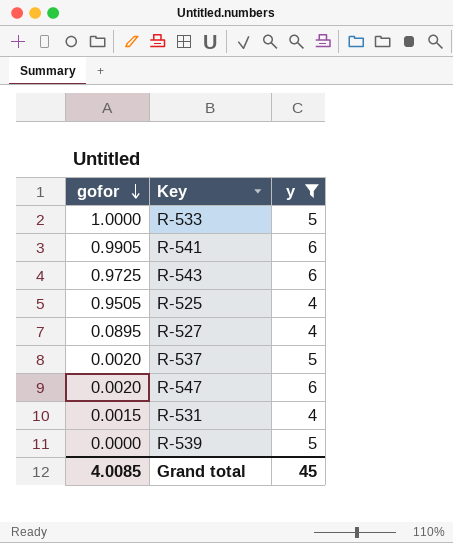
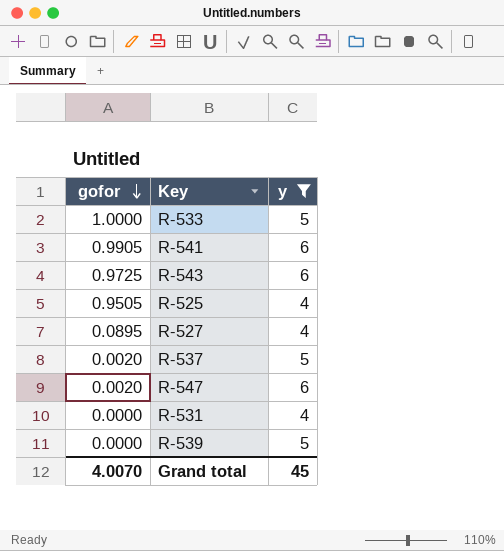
R-531 | gofor: 0.0015 -> 0.0000
Grand total | gofor: 4.0085 -> 4.0070

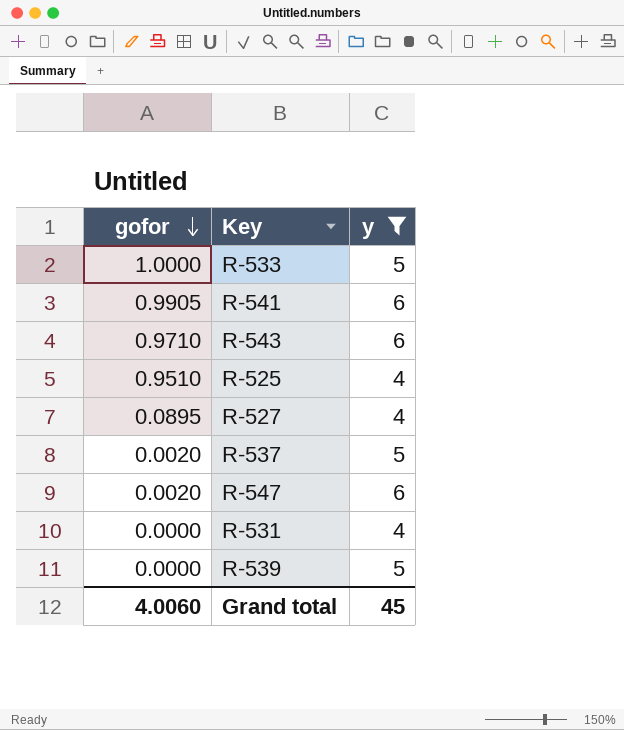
R-543 | gofor: 0.9725 -> 0.9710
R-525 | gofor: 0.9505 -> 0.9510
Grand total | gofor: 4.0070 -> 4.0060

